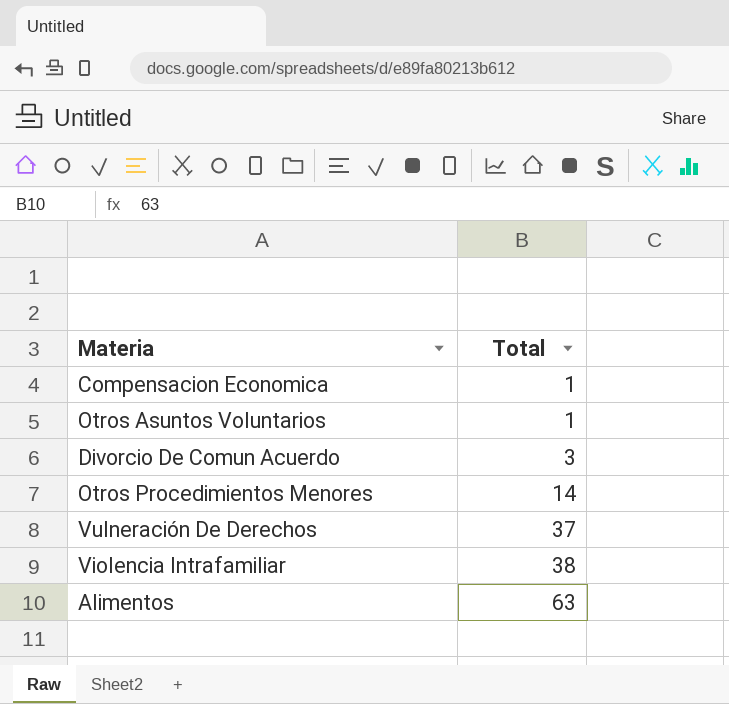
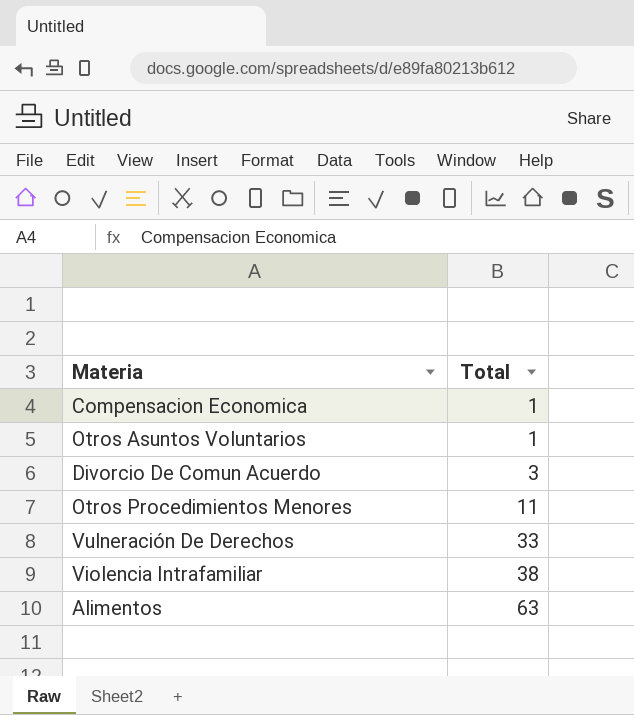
Otros Procedimientos Menores | Total: 14 -> 11
Vulneración De Derechos | Total: 37 -> 33

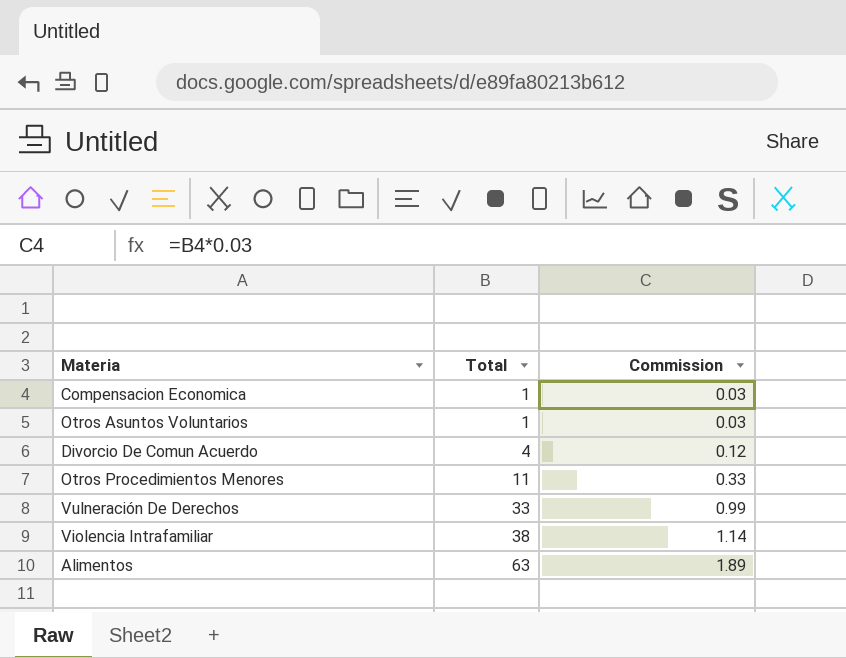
column Commission | formula: none -> [Total] * 0.03
Divorcio De Comun Acuerdo | Total: 3 -> 4

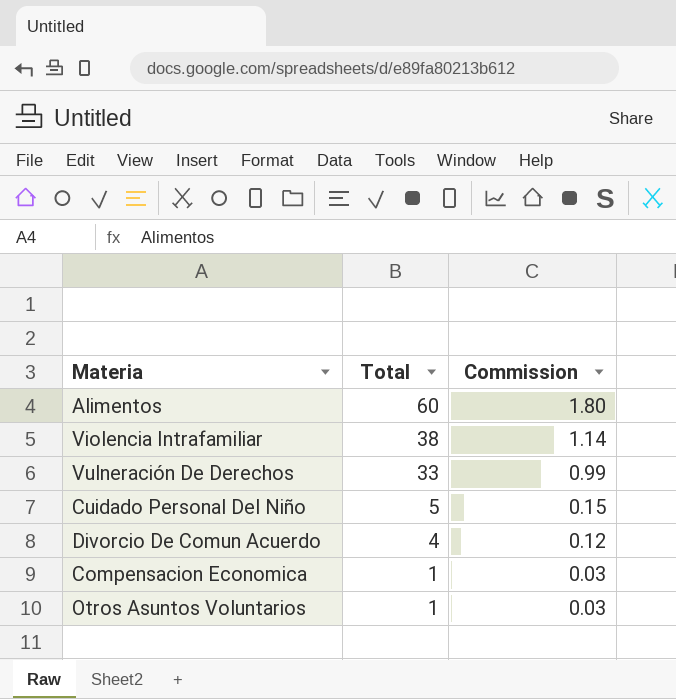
row order: Total ascending -> Total descending
row Otros Procedimientos Menores: 11 | 0.33 -> none
Alimentos | Total: 63 -> 60
Alimentos | Commission: 1.89 -> 1.80
row Cuidado Personal Del Niño: none -> 5 | 0.15

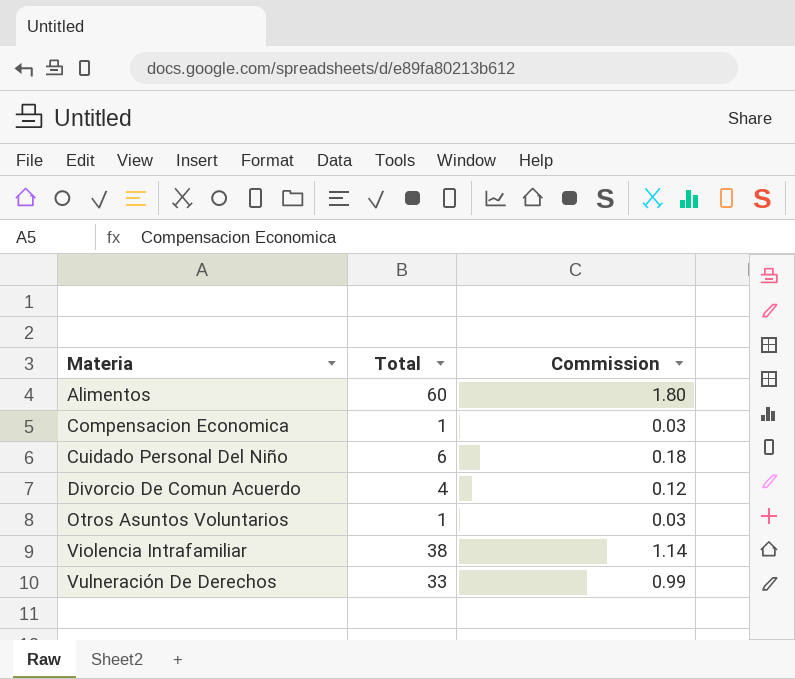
row order: Total descending -> Materia ascending
Cuidado Personal Del Niño | Total: 5 -> 6
Cuidado Personal Del Niño | Commission: 0.15 -> 0.18

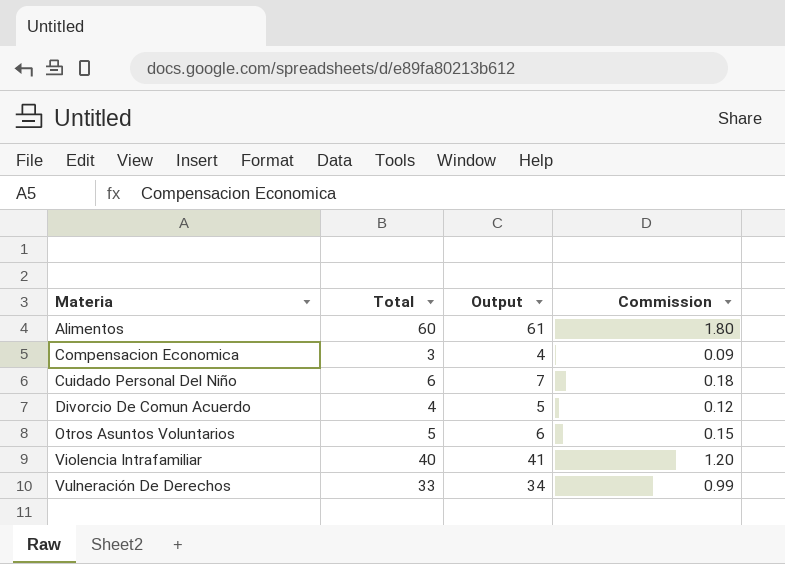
column Output | formula: none -> [Total] + 1
Compensacion Economica | Total: 1 -> 3
Compensacion Economica | Commission: 0.03 -> 0.09
Otros Asuntos Voluntarios | Total: 1 -> 5
Otros Asuntos Voluntarios | Commission: 0.03 -> 0.15
Violencia Intrafamiliar | Total: 38 -> 40
Violencia Intrafamiliar | Commission: 1.14 -> 1.20

